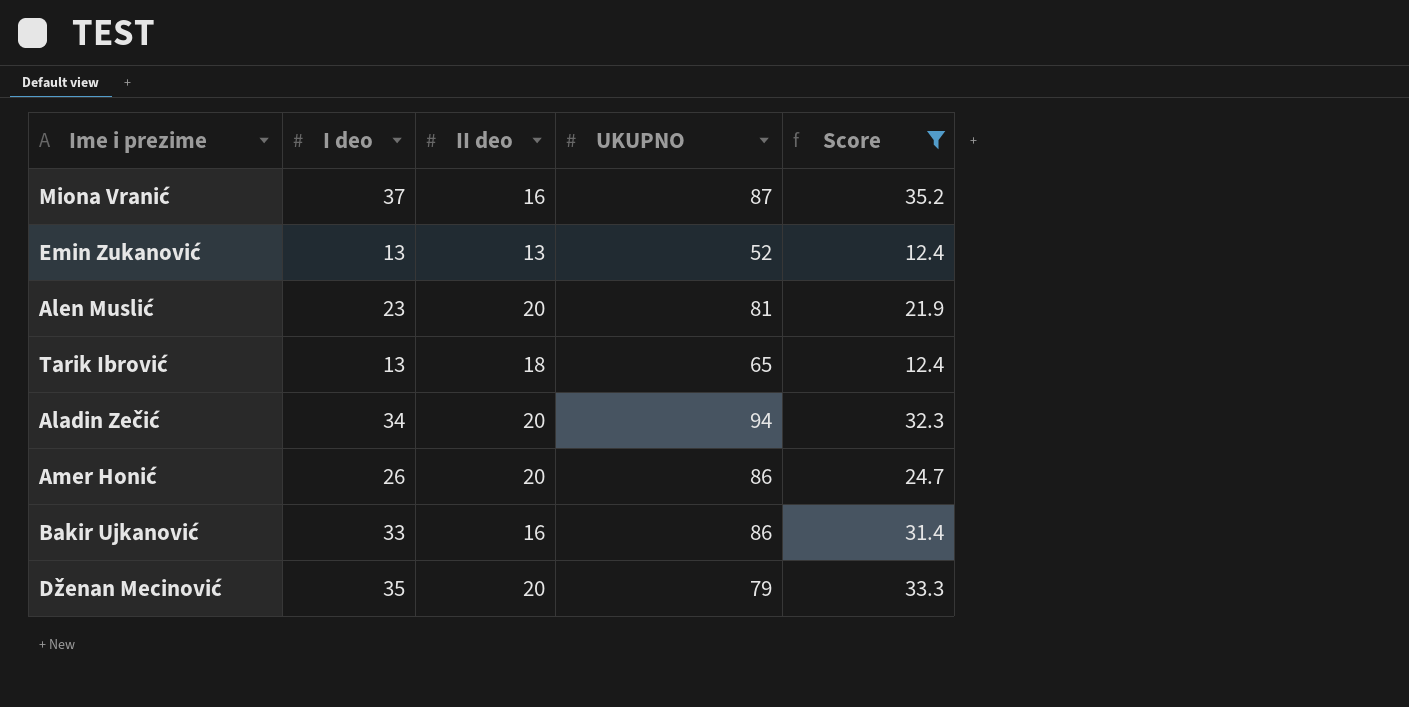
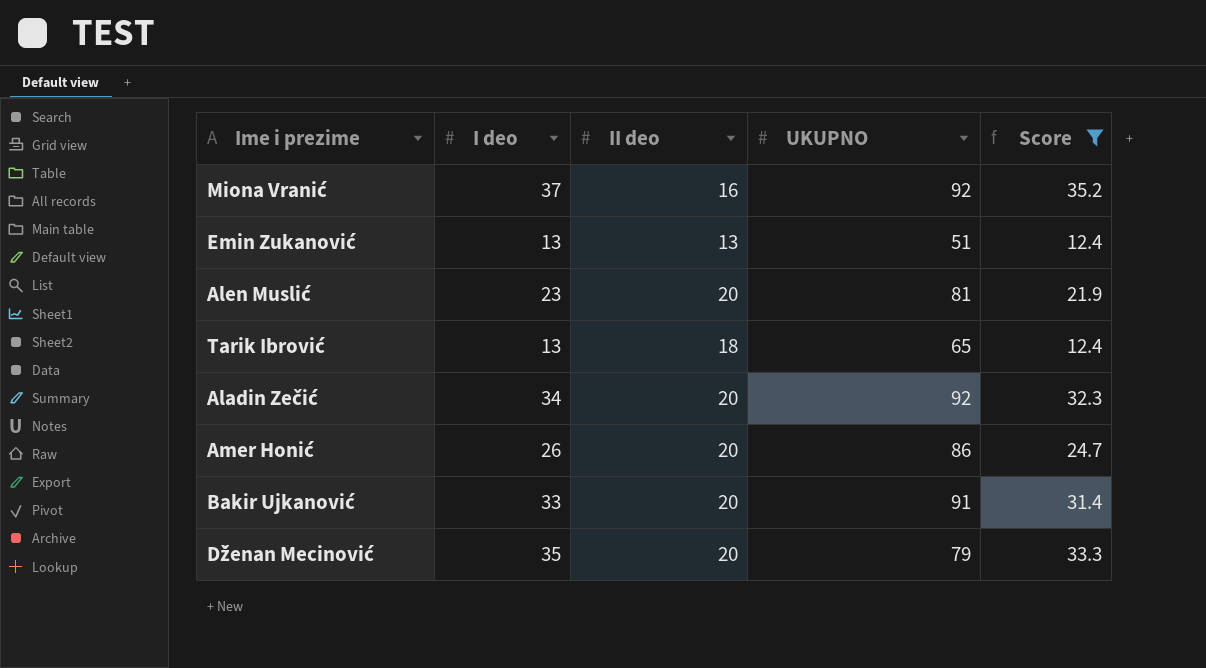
Miona Vranić | UKUPNO: 87 -> 92
Emin Zukanović | UKUPNO: 52 -> 51
Aladin Zečić | UKUPNO: 94 -> 92
Bakir Ujkanović | II deo: 16 -> 20
Bakir Ujkanović | UKUPNO: 86 -> 91

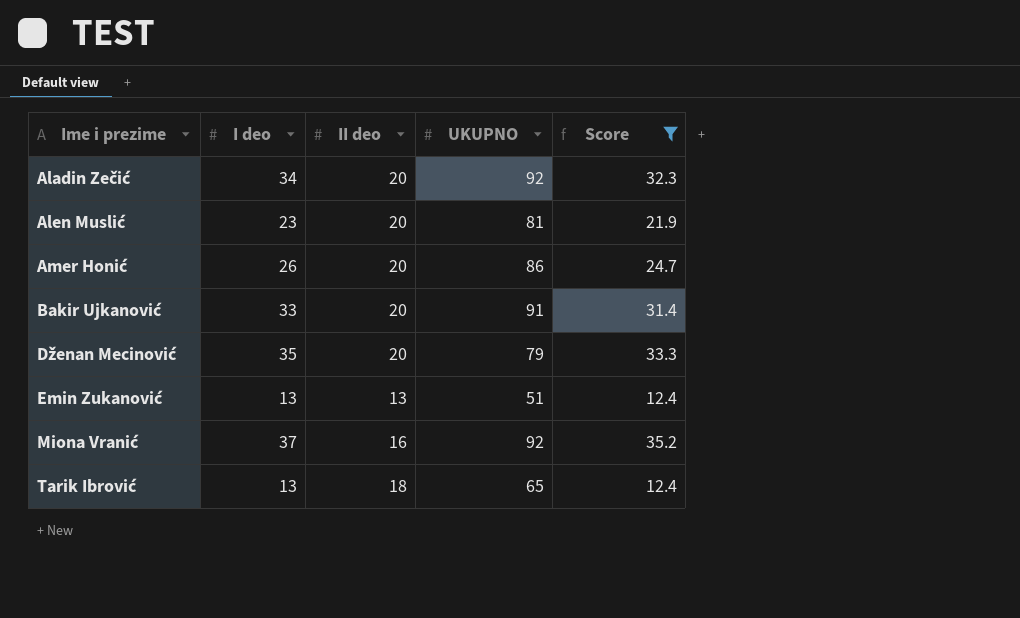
row order: none -> Ime i prezime ascending

